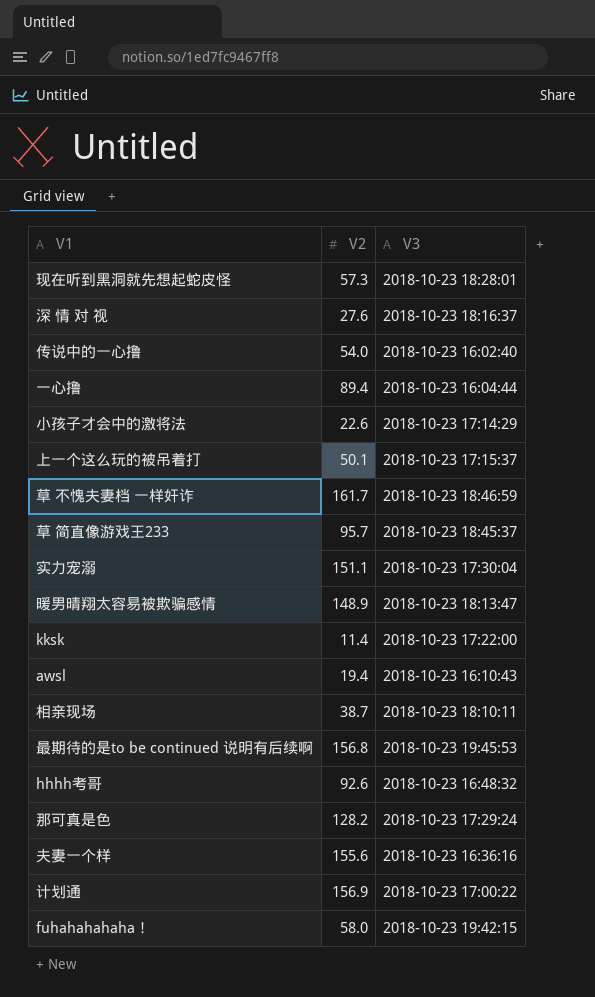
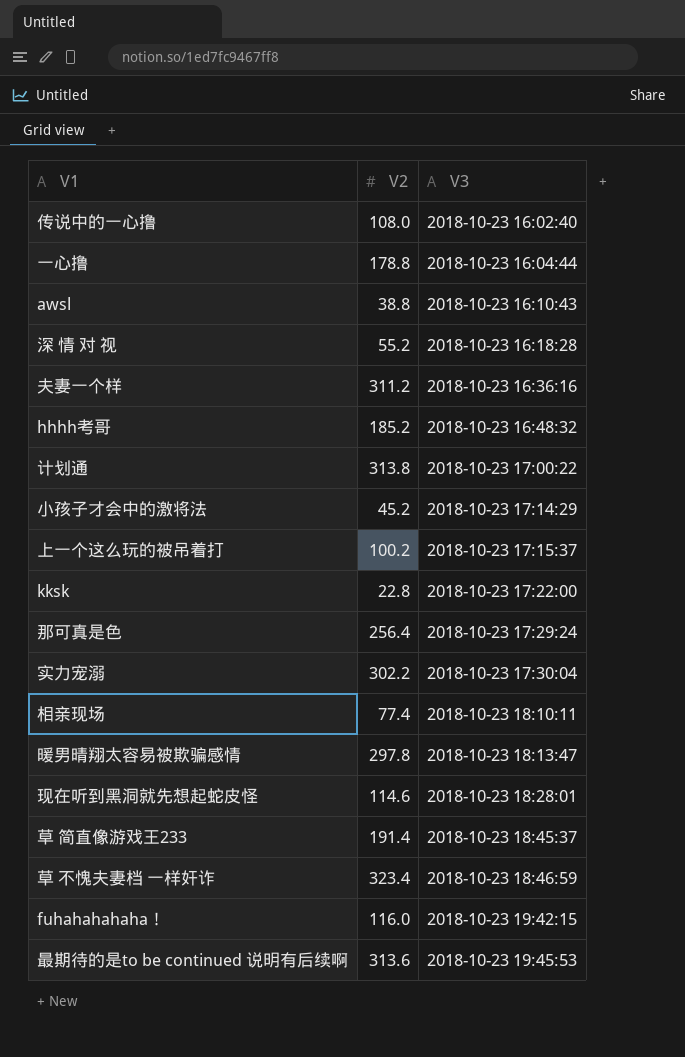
row order: none -> V3 ascending
传说中的一心撸 | V2: 54.0 -> 108.0
一心撸 | V2: 89.4 -> 178.8
awsl | V2: 19.4 -> 38.8
深 情 对 视 | V2: 27.6 -> 55.2
深 情 对 视 | V3: 2018-10-23 18:16:37 -> 2018-10-23 16:18:28
夫妻一个样 | V2: 155.6 -> 311.2
hhhh考哥 | V2: 92.6 -> 185.2
计划通 | V2: 156.9 -> 313.8
小孩子才会中的激将法 | V2: 22.6 -> 45.2
上一个这么玩的被吊着打 | V2: 50.1 -> 100.2
kksk | V2: 11.4 -> 22.8
那可真是色 | V2: 128.2 -> 256.4
实力宠溺 | V2: 151.1 -> 302.2
相亲现场 | V2: 38.7 -> 77.4
暖男晴翔太容易被欺骗感情 | V2: 148.9 -> 297.8
现在听到黑洞就先想起蛇皮怪 | V2: 57.3 -> 114.6
草 简直像游戏王233 | V2: 95.7 -> 191.4
草 不愧夫妻档 一样奸诈 | V2: 161.7 -> 323.4
fuhahahahaha！ | V2: 58.0 -> 116.0
最期待的是to be continued 说明有后续啊 | V2: 156.8 -> 313.6

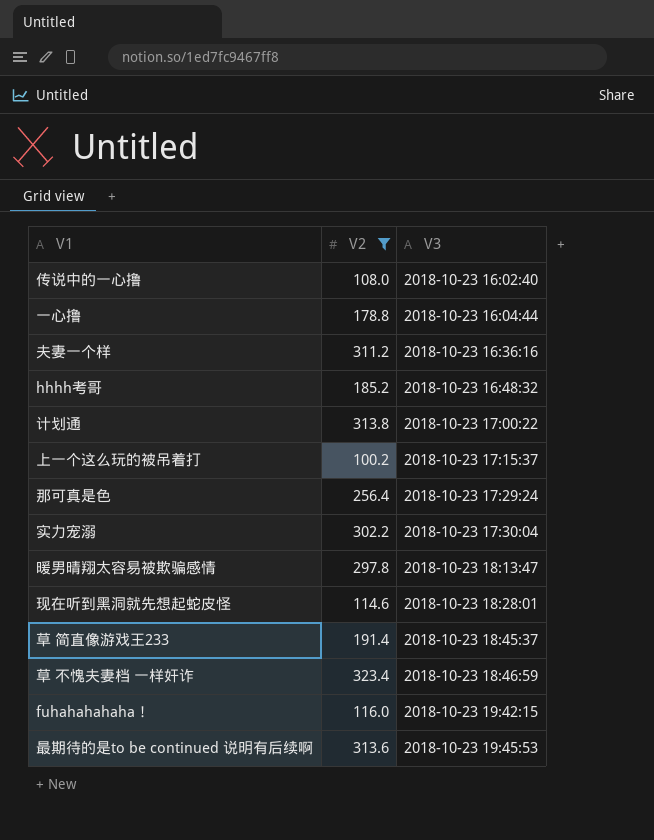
filter: none -> V2 >= 100.2

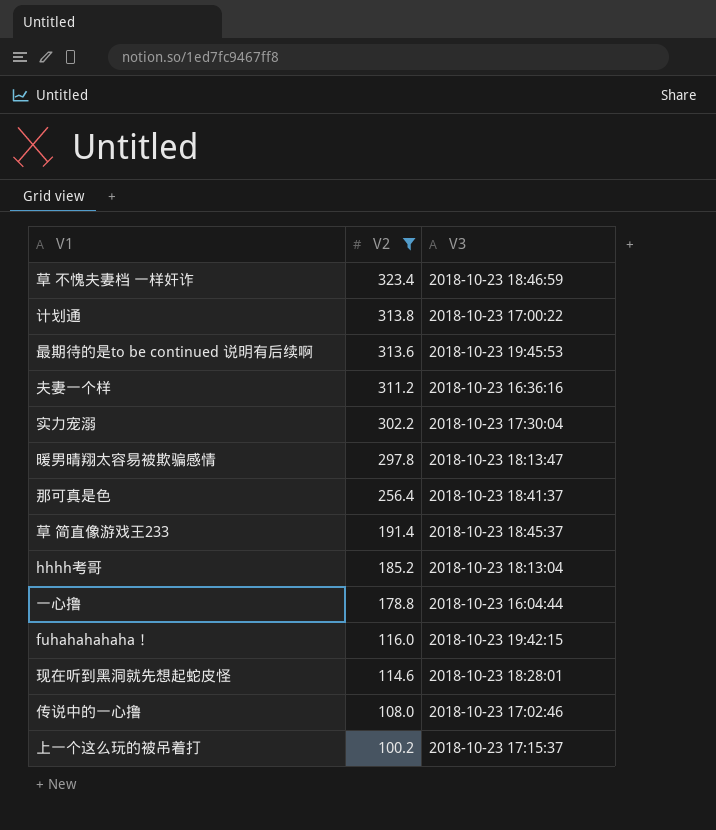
row order: V3 ascending -> V2 descending
那可真是色 | V3: 2018-10-23 17:29:24 -> 2018-10-23 18:41:37
hhhh考哥 | V3: 2018-10-23 16:48:32 -> 2018-10-23 18:13:04
传说中的一心撸 | V3: 2018-10-23 16:02:40 -> 2018-10-23 17:02:46

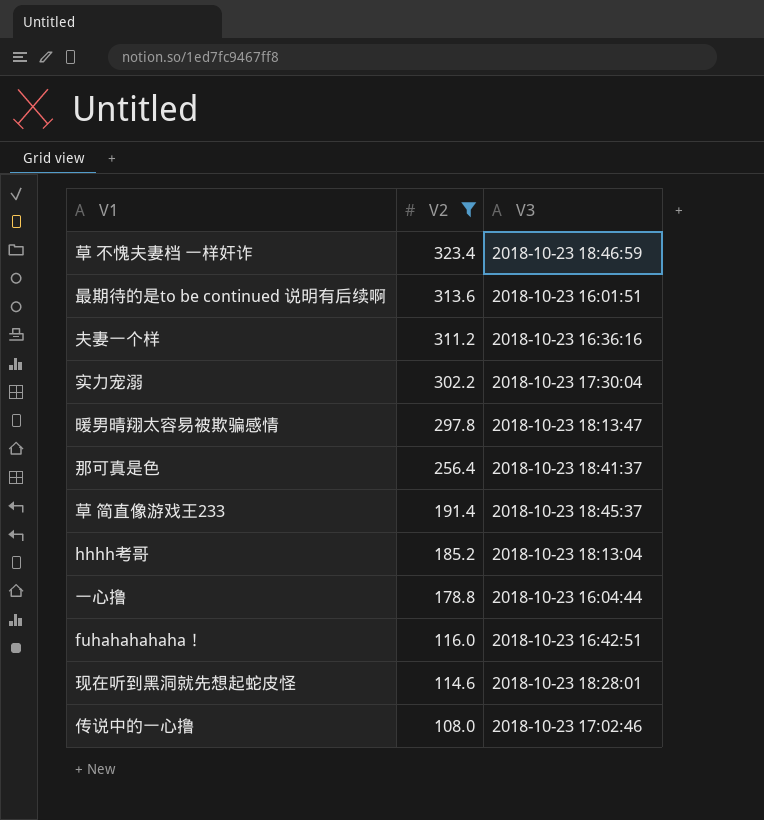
row 计划通: 313.8 | 2018-10-23 17:00:22 -> none
row 上一个这么玩的被吊着打: 100.2 | 2018-10-23 17:15:37 -> none
最期待的是to be continued 说明有后续啊 | V3: 2018-10-23 19:45:53 -> 2018-10-23 16:01:51
fuhahahahaha！ | V3: 2018-10-23 19:42:15 -> 2018-10-23 16:42:51

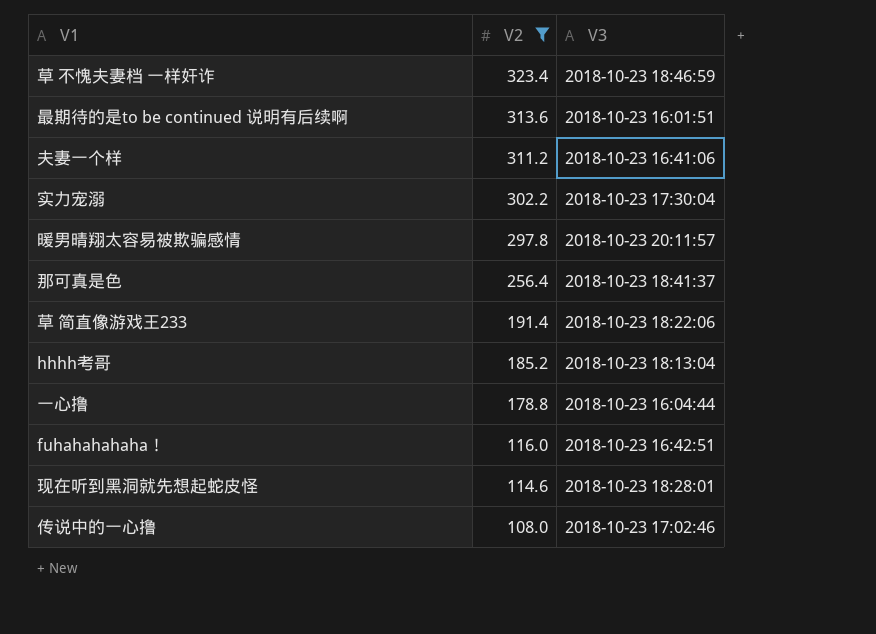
夫妻一个样 | V3: 2018-10-23 16:36:16 -> 2018-10-23 16:41:06
暖男晴翔太容易被欺骗感情 | V3: 2018-10-23 18:13:47 -> 2018-10-23 20:11:57
草 简直像游戏王233 | V3: 2018-10-23 18:45:37 -> 2018-10-23 18:22:06

